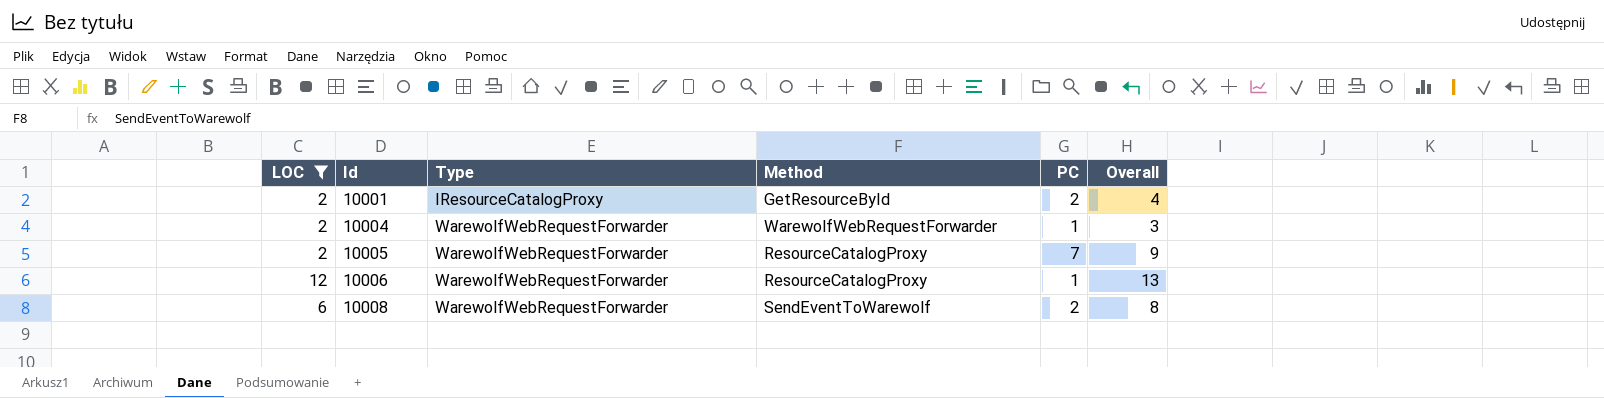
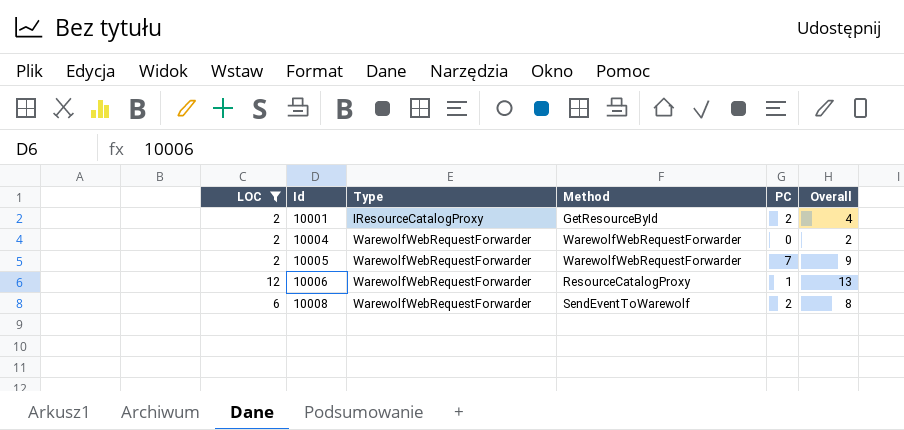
10004 | PC: 1 -> 0
10004 | Overall: 3 -> 2
10005 | Method: ResourceCatalogProxy -> WarewolfWebRequestForwarder

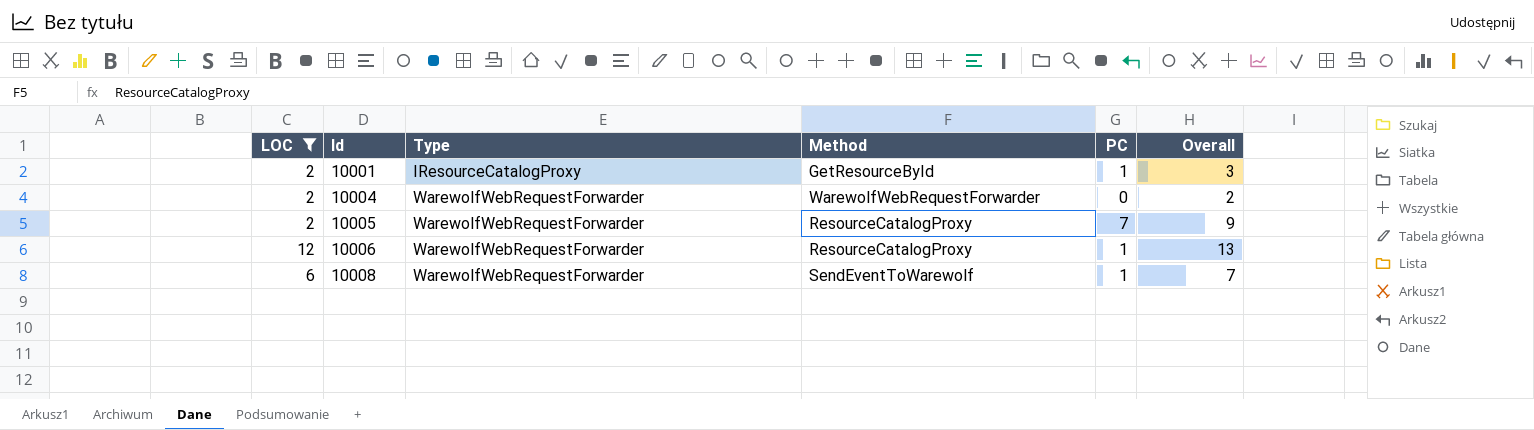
10001 | PC: 2 -> 1
10001 | Overall: 4 -> 3
10005 | Method: WarewolfWebRequestForwarder -> ResourceCatalogProxy
10008 | PC: 2 -> 1
10008 | Overall: 8 -> 7

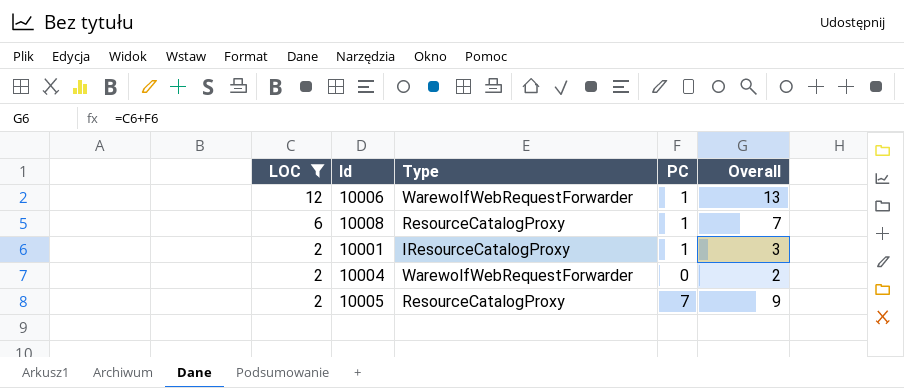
row order: Id ascending -> LOC descending
column Method | position: 4 -> none
10008 | Type: WarewolfWebRequestForwarder -> ResourceCatalogProxy
10005 | Type: WarewolfWebRequestForwarder -> ResourceCatalogProxy

